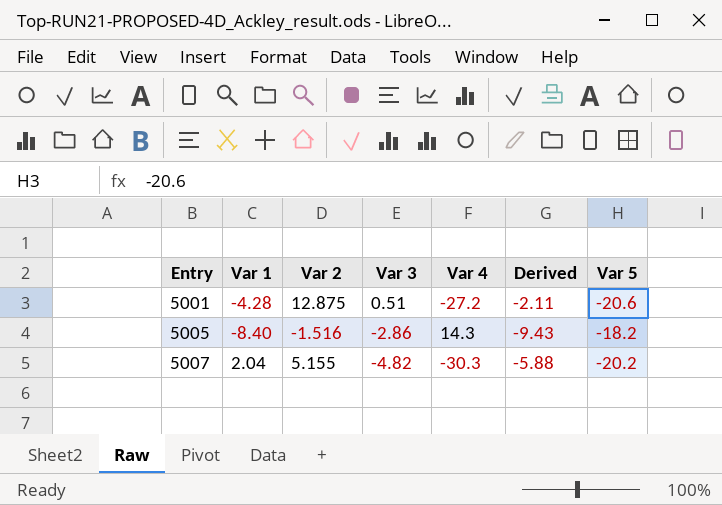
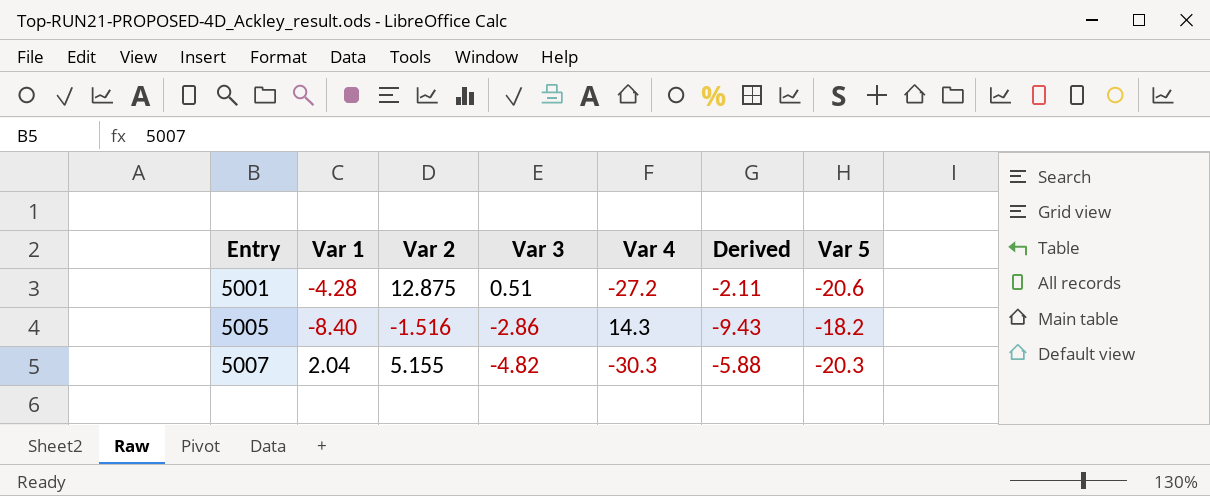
5007 | Var 5: -20.2 -> -20.3

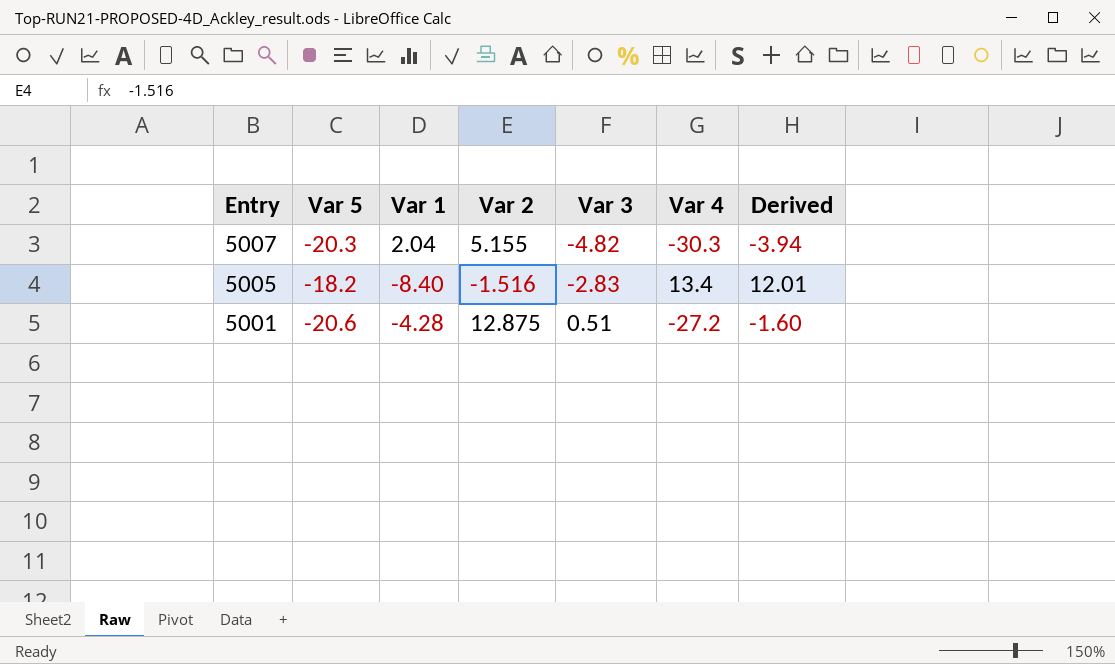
row order: Entry ascending -> Entry descending
column Var 5 | position: 7 -> 2
column Derived | formula: [Var 4] / [Var 2] -> [Var 5] / [Var 2]
5005 | Var 3: -2.86 -> -2.83
5005 | Var 4: 14.3 -> 13.4

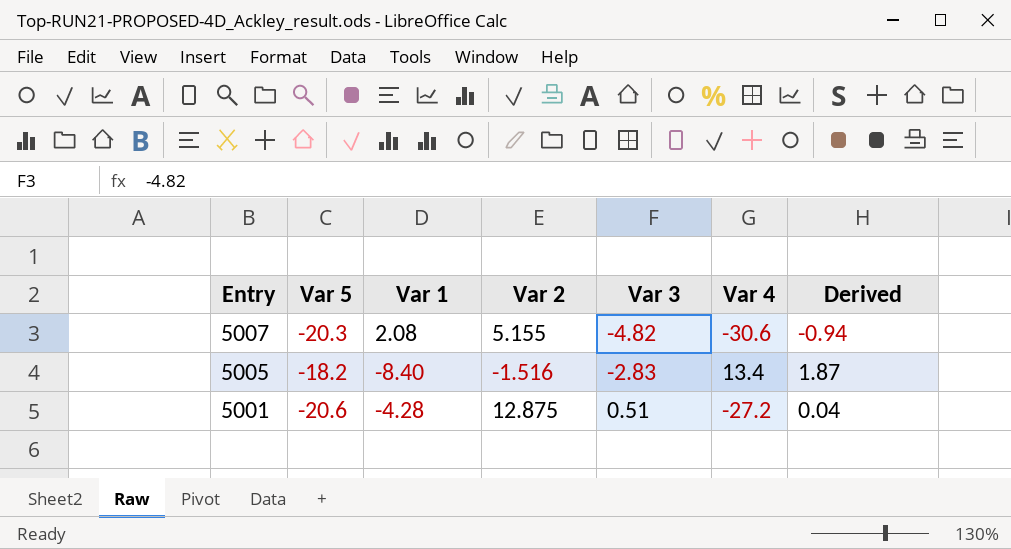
column Derived | formula: [Var 5] / [Var 2] -> [Var 3] / [Var 2]
5007 | Var 1: 2.04 -> 2.08
5007 | Var 4: -30.3 -> -30.6

